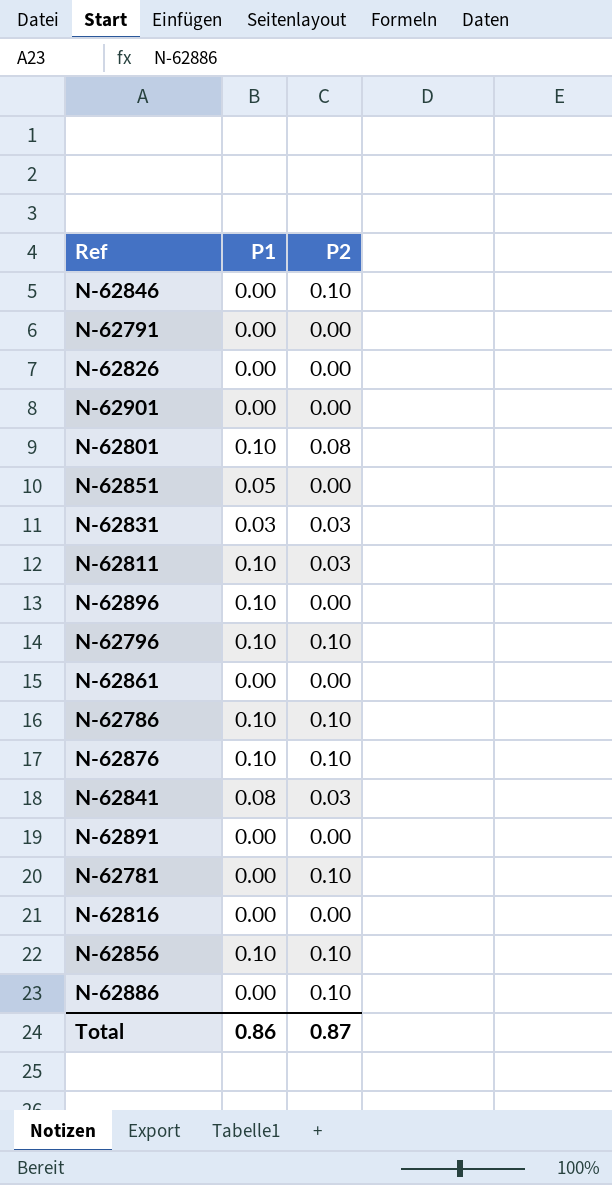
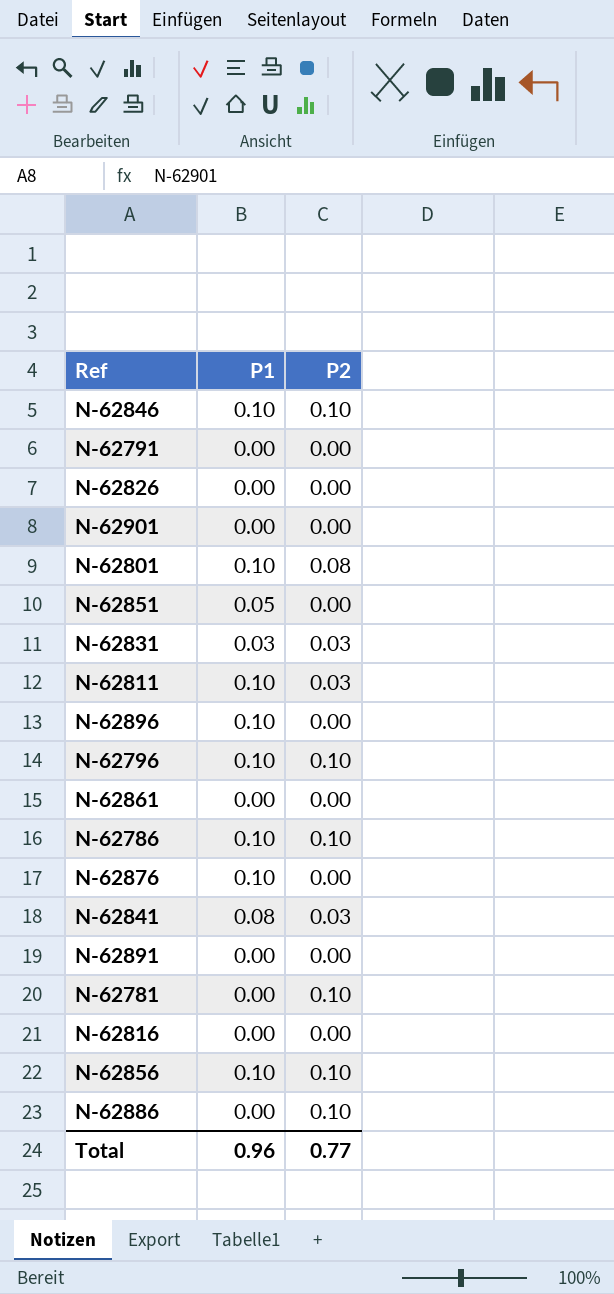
N-62846 | P1: 0.00 -> 0.10
N-62876 | P2: 0.10 -> 0.00
Total | P1: 0.86 -> 0.96
Total | P2: 0.87 -> 0.77

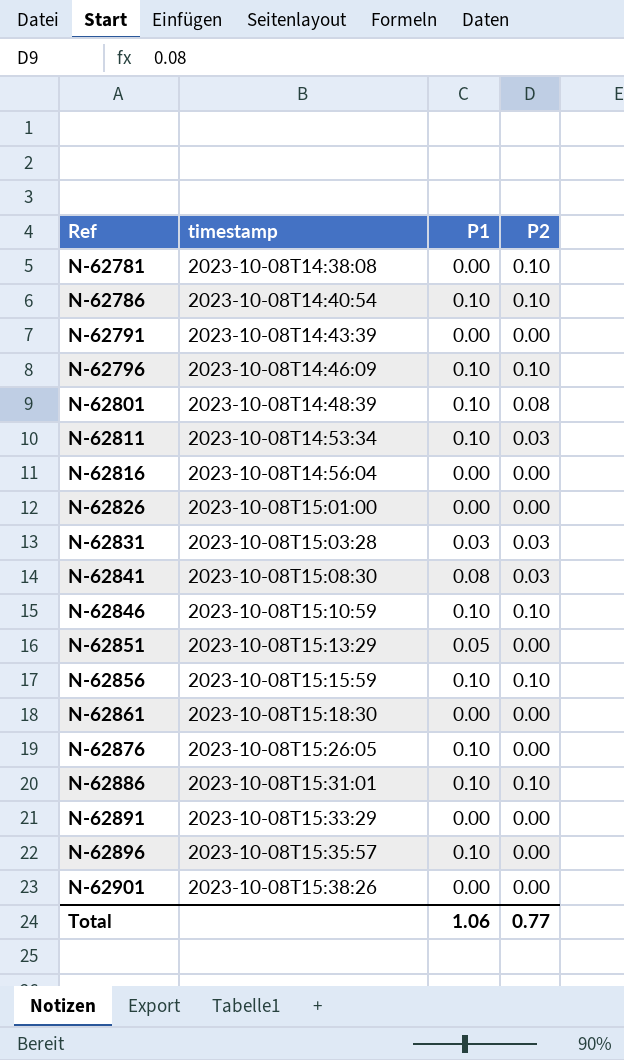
row order: none -> Ref ascending
column timestamp | position: none -> 2
N-62886 | P1: 0.00 -> 0.10
Total | P1: 0.96 -> 1.06

